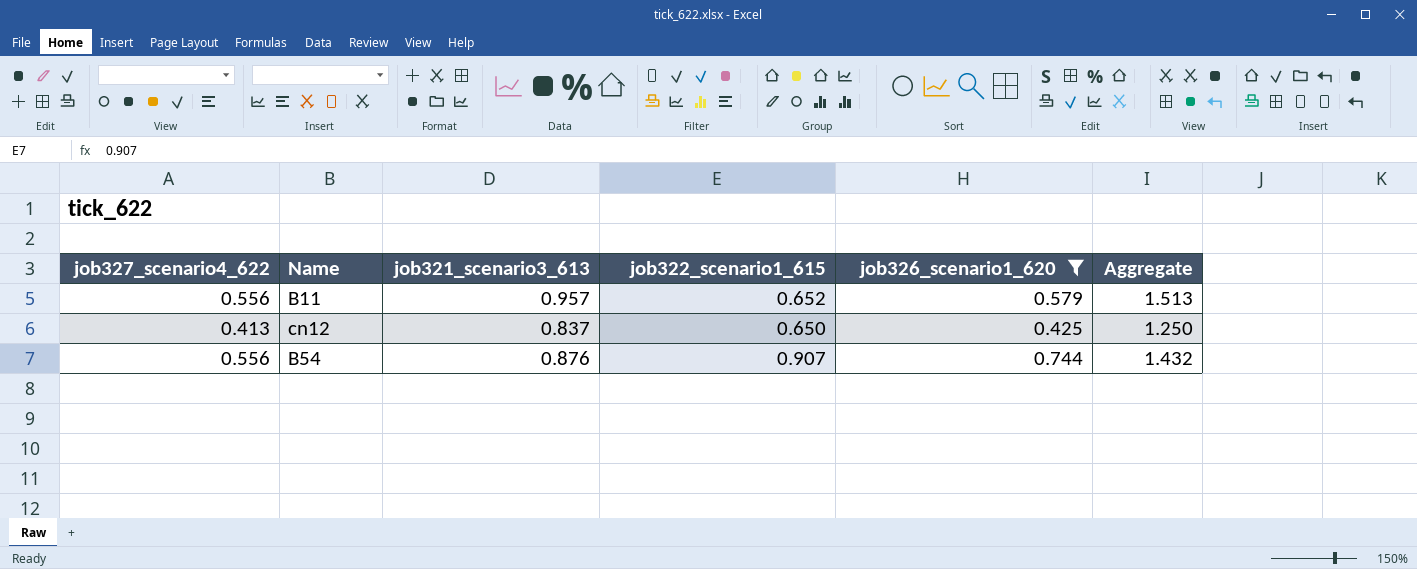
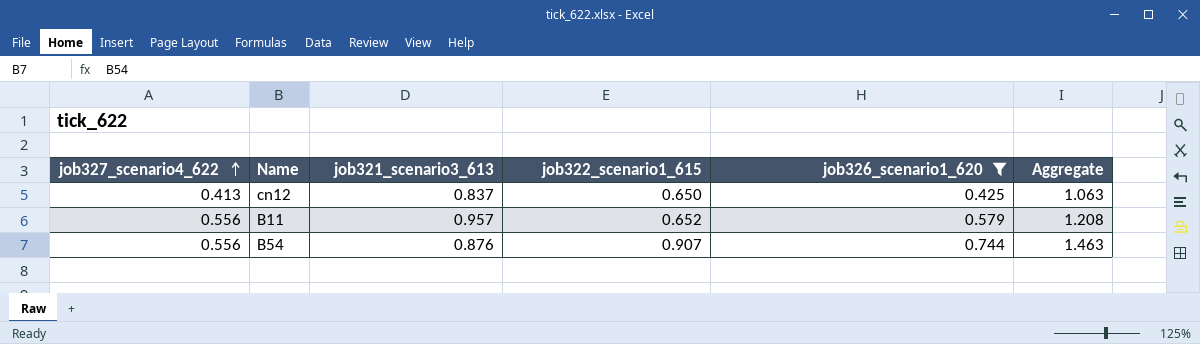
row order: none -> job327_scenario4_622 ascending
column Aggregate | formula: [job327_scenario4_622] + [job321_scenario3_613] -> [job327_scenario4_622] + [job322_scenario1_615]

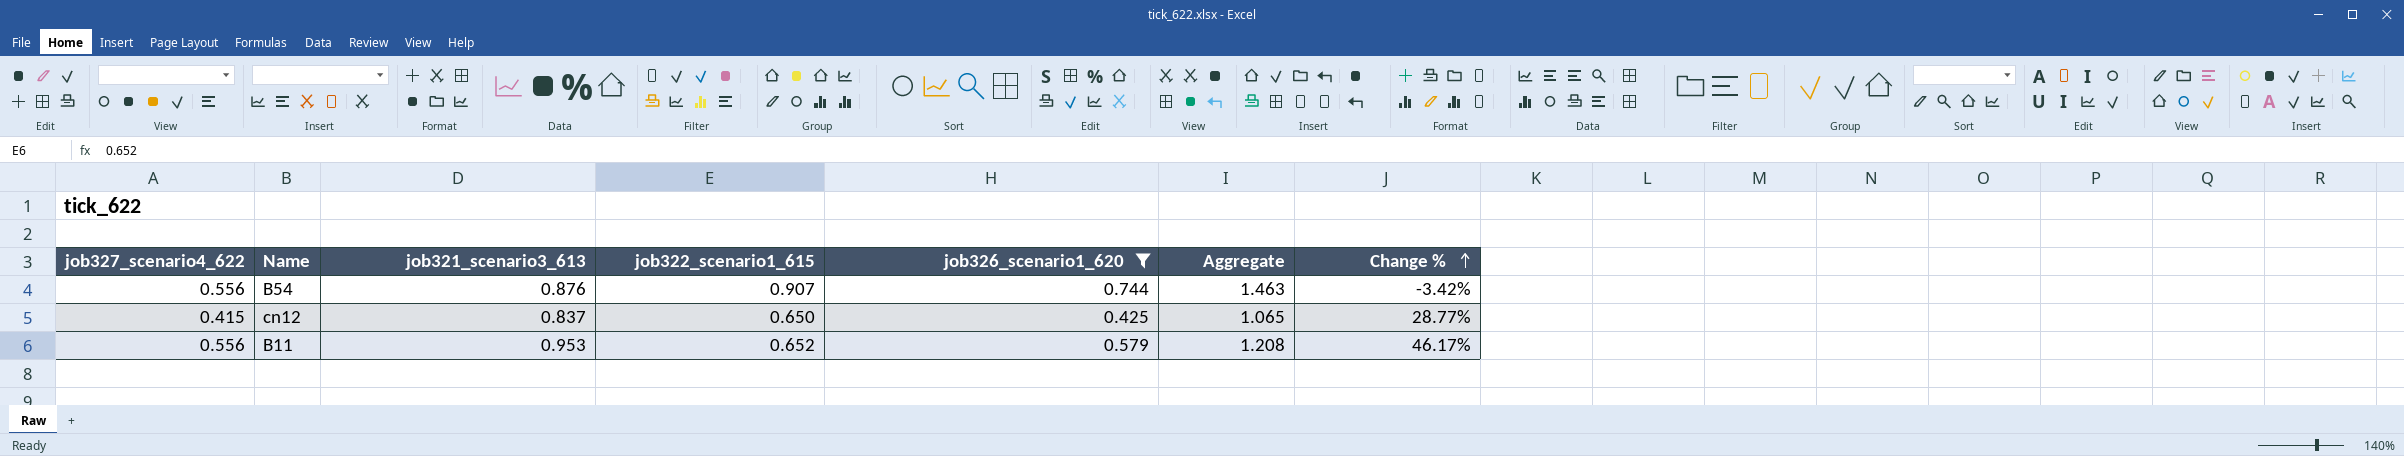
row order: job327_scenario4_622 ascending -> Change % ascending
column Change % | formula: none -> ([job321_scenario3_613] - [job322_scenario1_615]) / [job322_scenario1_615]
cn12 | job327_scenario4_622: 0.413 -> 0.415
cn12 | Aggregate: 1.063 -> 1.065
B11 | job321_scenario3_613: 0.957 -> 0.953

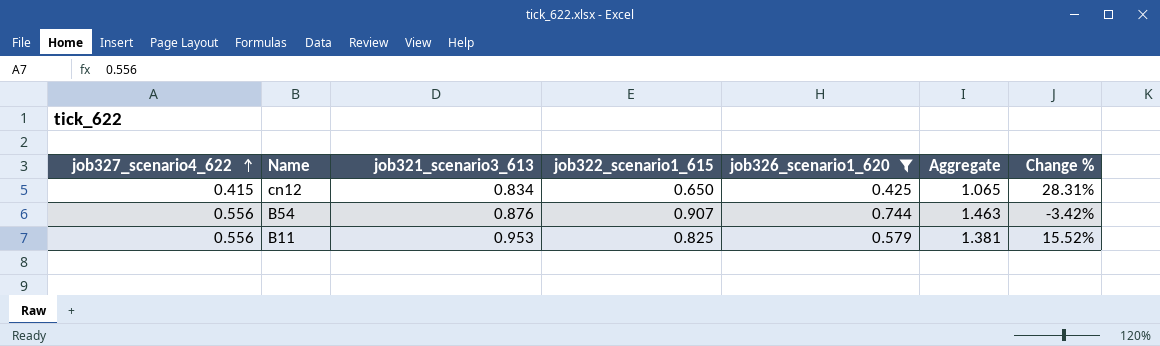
row order: Change % ascending -> job327_scenario4_622 ascending
cn12 | job321_scenario3_613: 0.837 -> 0.834
cn12 | Change %: 28.77% -> 28.31%
B11 | job322_scenario1_615: 0.652 -> 0.825
B11 | Aggregate: 1.208 -> 1.381
B11 | Change %: 46.17% -> 15.52%

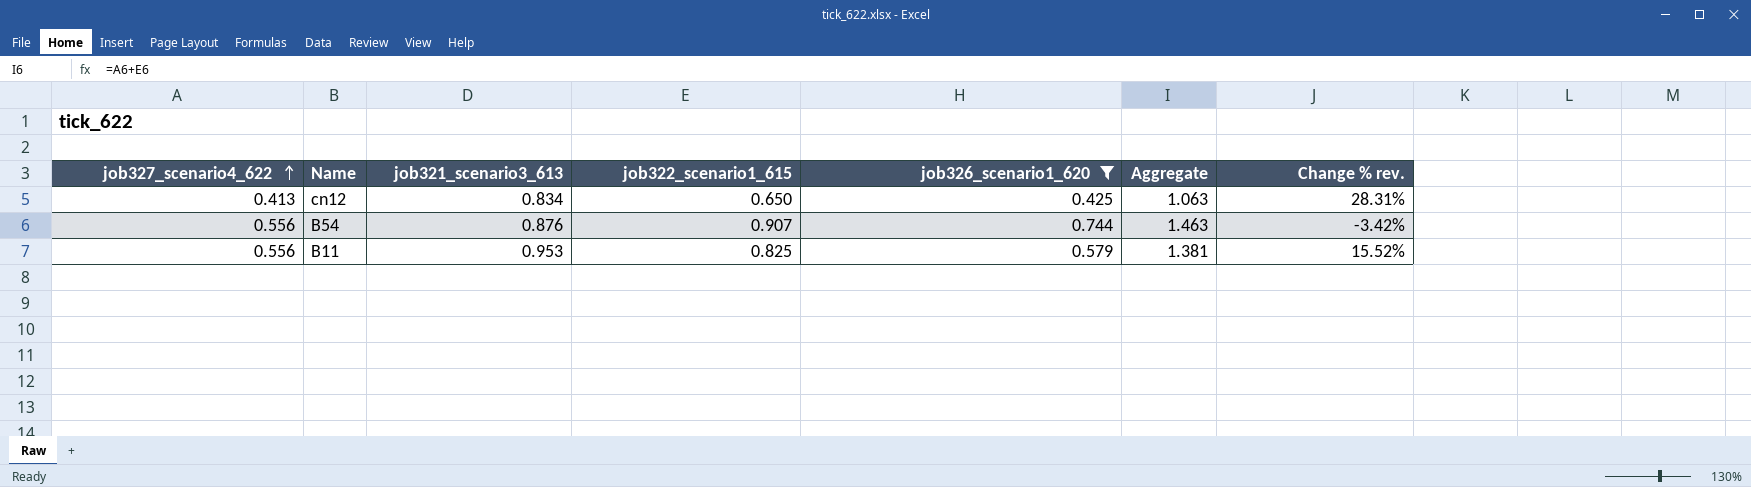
column name: Change % -> Change % rev.
cn12 | job327_scenario4_622: 0.415 -> 0.413
cn12 | Aggregate: 1.065 -> 1.063

